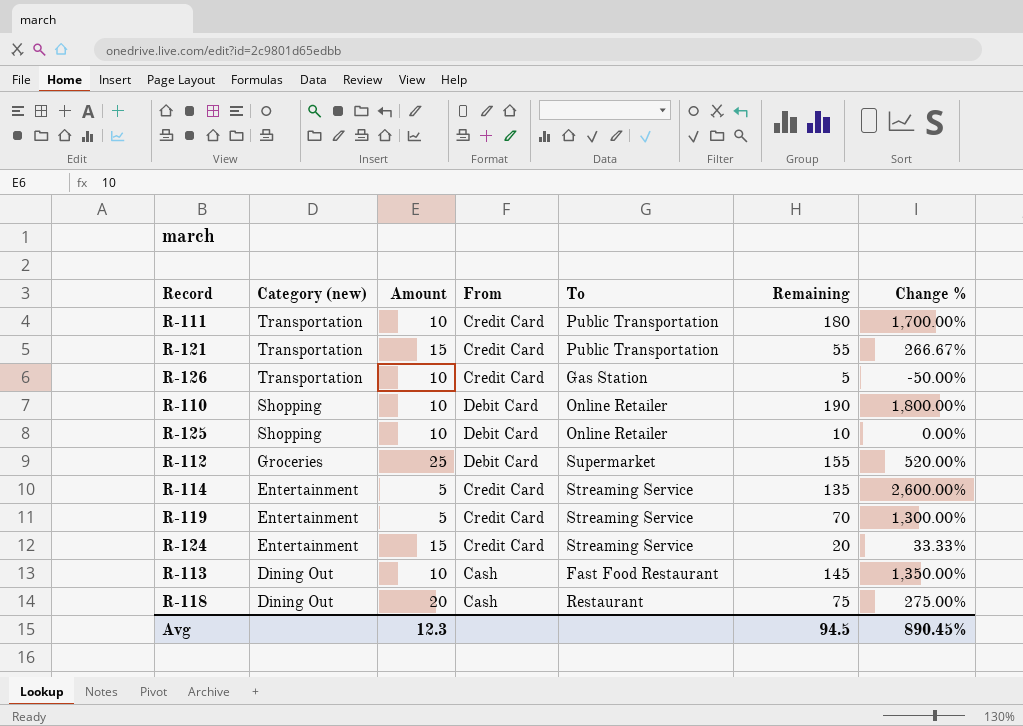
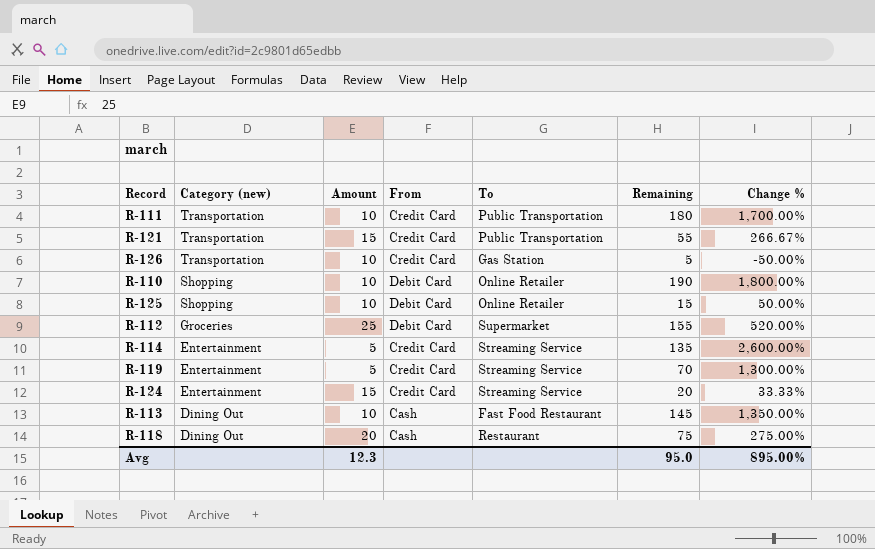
R-125 | Remaining: 10 -> 15
R-125 | Change %: 0.00% -> 50.00%
Avg | Remaining: 94.5 -> 95.0
Avg | Change %: 890.45% -> 895.00%

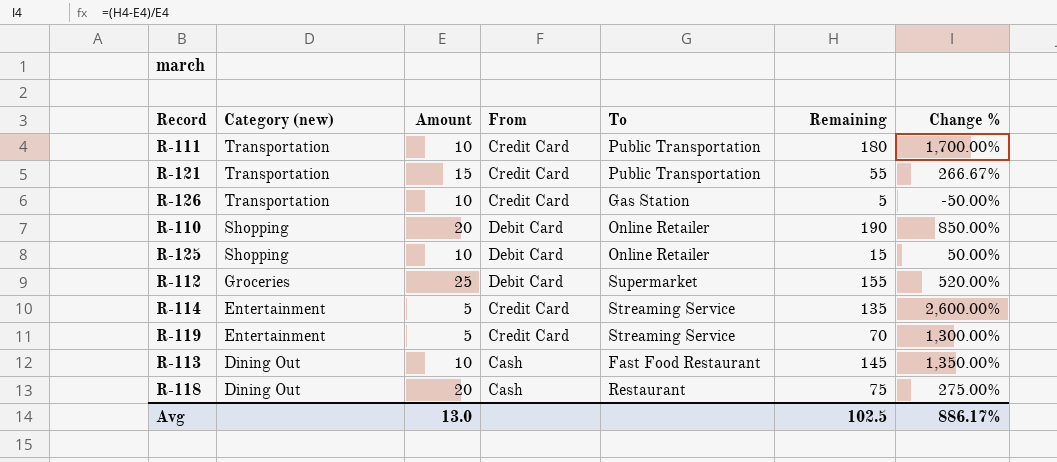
row R-124: Entertainment | 15 | Credit Card | Streaming Service | 20 | 33.33% -> none
R-110 | Amount: 10 -> 20
R-110 | Change %: 1,800.00% -> 850.00%
Avg | Amount: 12.3 -> 13.0
Avg | Remaining: 95.0 -> 102.5
Avg | Change %: 895.00% -> 886.17%

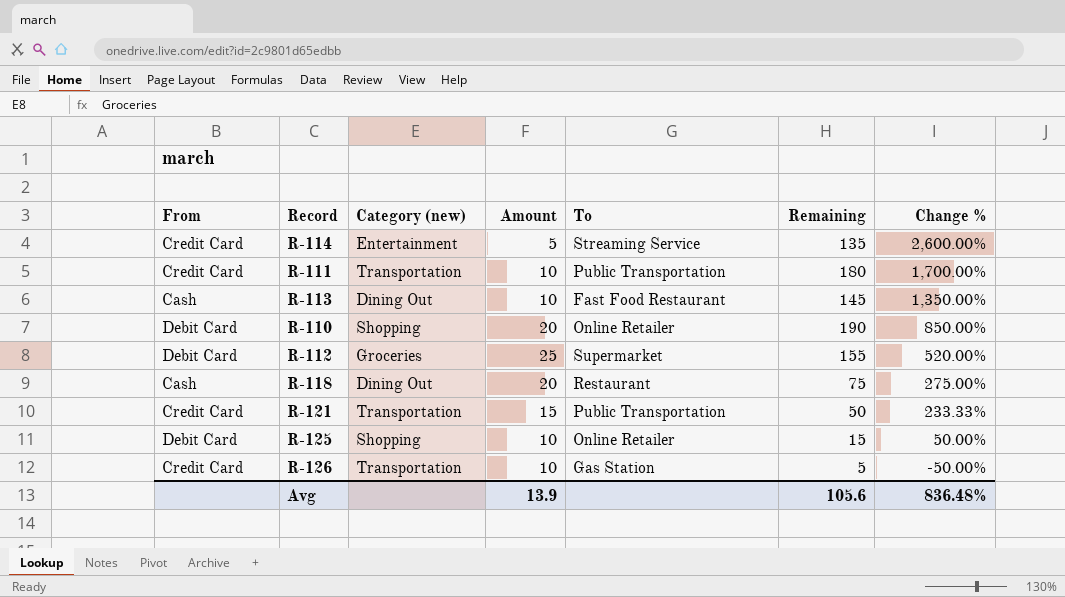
row order: Category (new) descending -> Change % descending
column From | position: 4 -> 1
row R-119: Entertainment | 5 | Credit Card | Streaming Service | 70 | 1,300.00% -> none
R-121 | Remaining: 55 -> 50
R-121 | Change %: 266.67% -> 233.33%
Avg | Amount: 13.0 -> 13.9
Avg | Remaining: 102.5 -> 105.6
Avg | Change %: 886.17% -> 836.48%

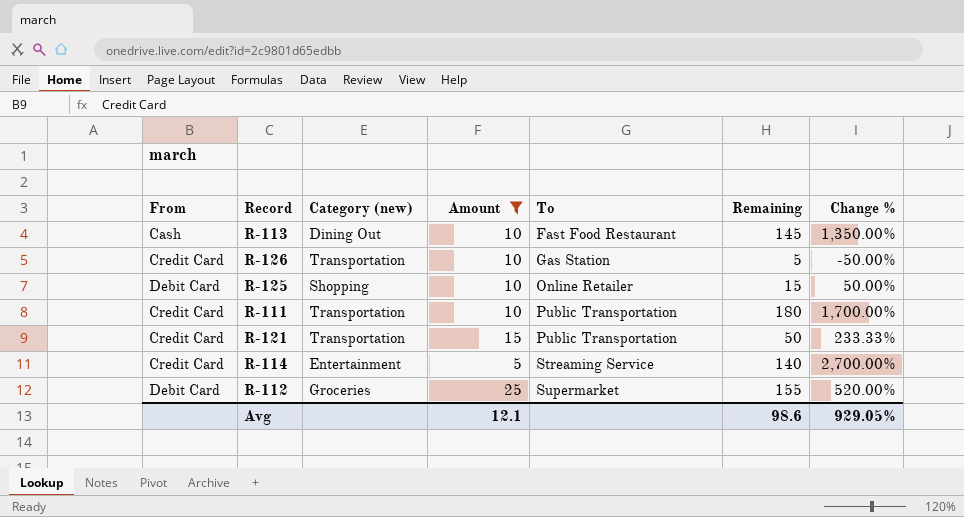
filter: none -> Amount != 20
row order: Change % descending -> To ascending
R-114 | Remaining: 135 -> 140
R-114 | Change %: 2,600.00% -> 2,700.00%
Avg | Amount: 13.9 -> 12.1
Avg | Remaining: 105.6 -> 98.6
Avg | Change %: 836.48% -> 929.05%

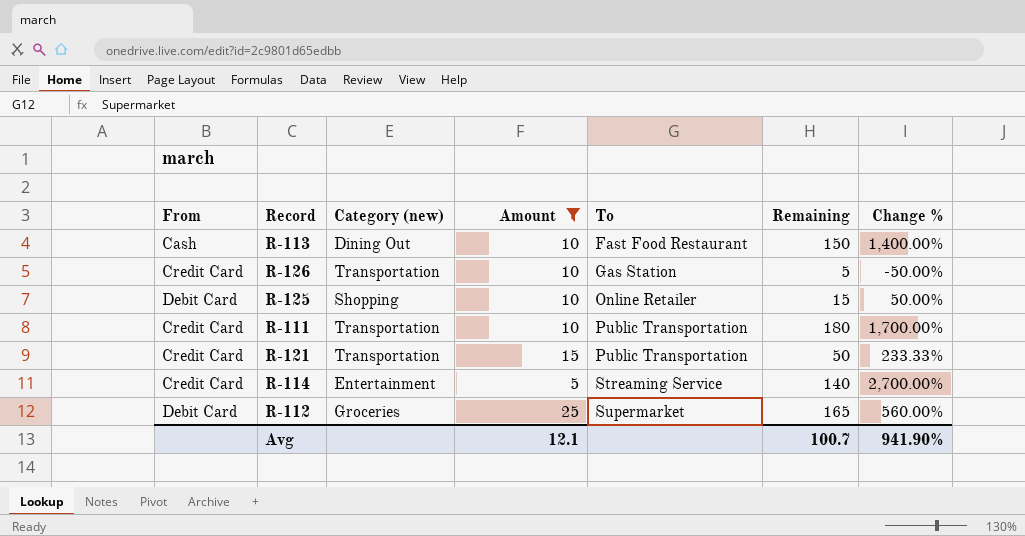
R-113 | Remaining: 145 -> 150
R-113 | Change %: 1,350.00% -> 1,400.00%
R-112 | Remaining: 155 -> 165
R-112 | Change %: 520.00% -> 560.00%
Avg | Remaining: 98.6 -> 100.7
Avg | Change %: 929.05% -> 941.90%

